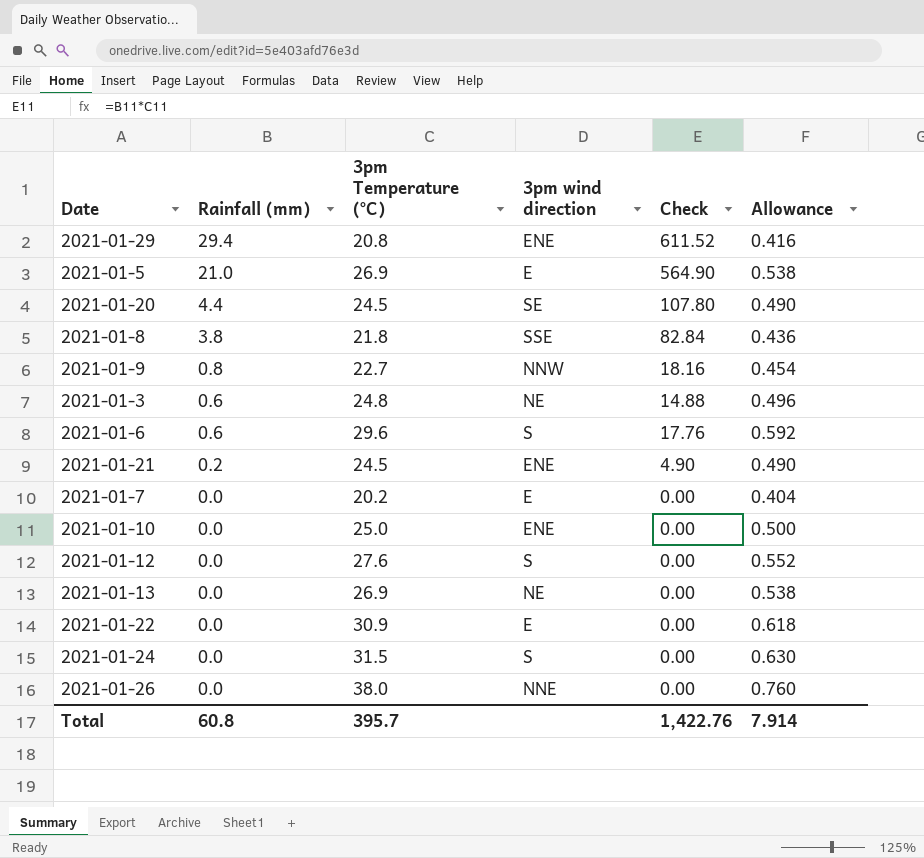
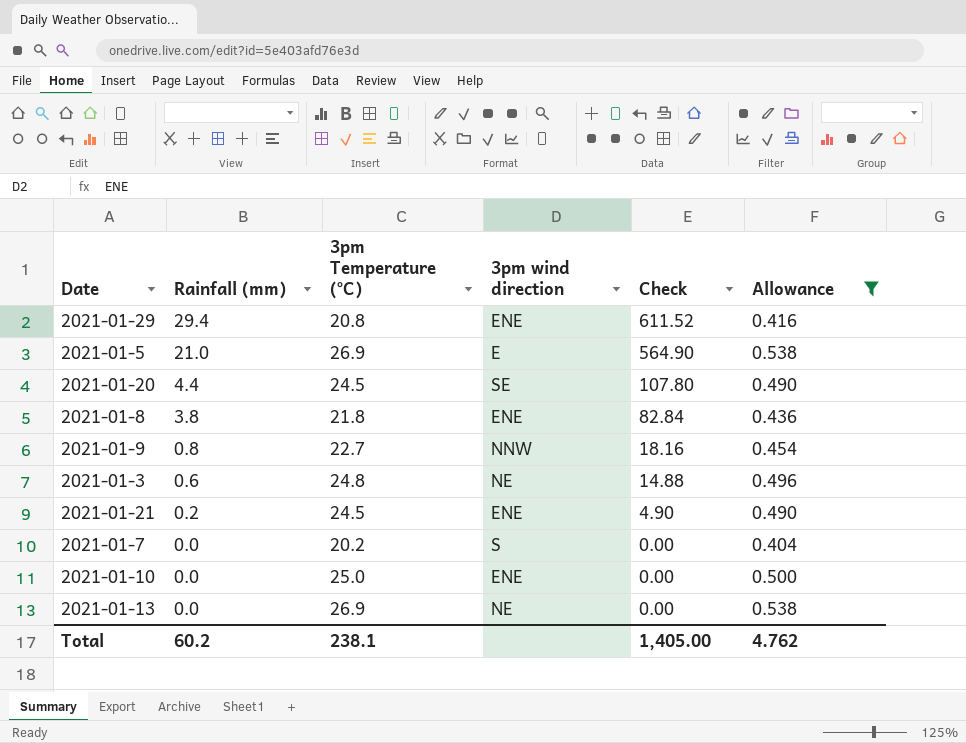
filter: none -> Allowance <= 0.538
2021-01-8 | 3pm wind direction: SSE -> ENE
2021-01-7 | 3pm wind direction: E -> S
Total | Rainfall (mm): 60.8 -> 60.2
Total | 3pm Temperature (°C): 395.7 -> 238.1
Total | Check: 1,422.76 -> 1,405.00
Total | Allowance: 7.914 -> 4.762

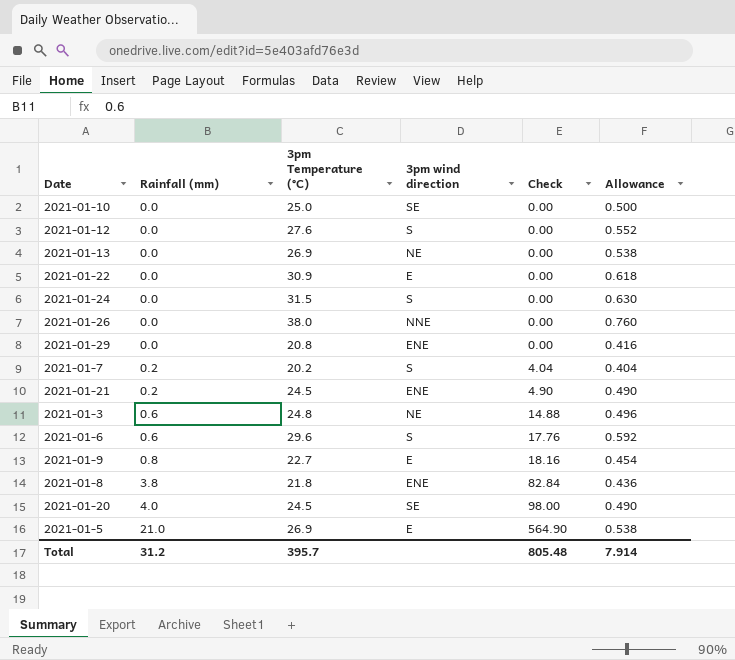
filter: Allowance <= 0.538 -> none
row order: Rainfall (mm) descending -> Rainfall (mm) ascending
2021-01-10 | 3pm wind direction: ENE -> SE
2021-01-29 | Rainfall (mm): 29.4 -> 0.0
2021-01-29 | Check: 611.52 -> 0.00
2021-01-7 | Rainfall (mm): 0.0 -> 0.2
2021-01-7 | Check: 0.00 -> 4.04
2021-01-9 | 3pm wind direction: NNW -> E
2021-01-20 | Rainfall (mm): 4.4 -> 4.0
2021-01-20 | Check: 107.80 -> 98.00
Total | Rainfall (mm): 60.2 -> 31.2
Total | 3pm Temperature (°C): 238.1 -> 395.7
Total | Check: 1,405.00 -> 805.48
Total | Allowance: 4.762 -> 7.914

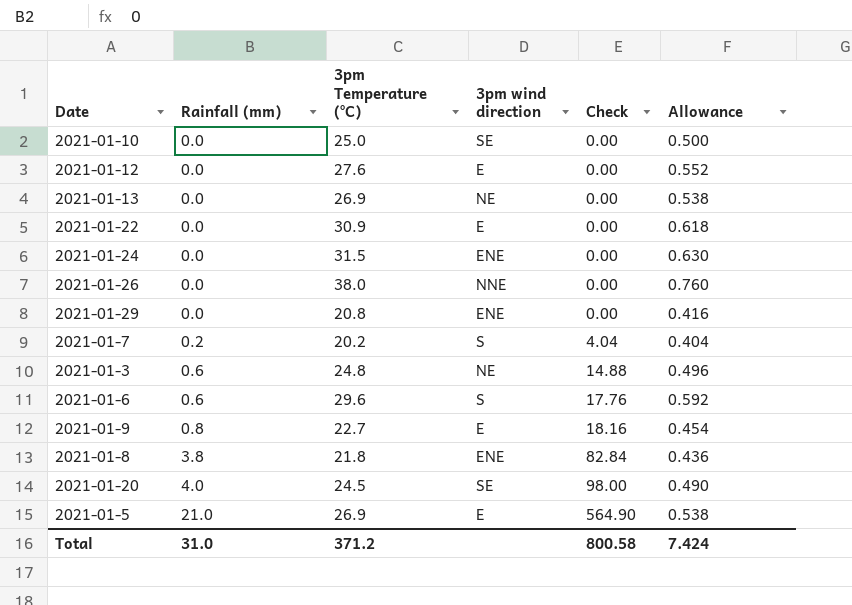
row 2021-01-21: 0.2 | 24.5 | ENE | 4.90 | 0.490 -> none
2021-01-12 | 3pm wind direction: S -> E
2021-01-24 | 3pm wind direction: S -> ENE
Total | Rainfall (mm): 31.2 -> 31.0
Total | 3pm Temperature (°C): 395.7 -> 371.2
Total | Check: 805.48 -> 800.58
Total | Allowance: 7.914 -> 7.424

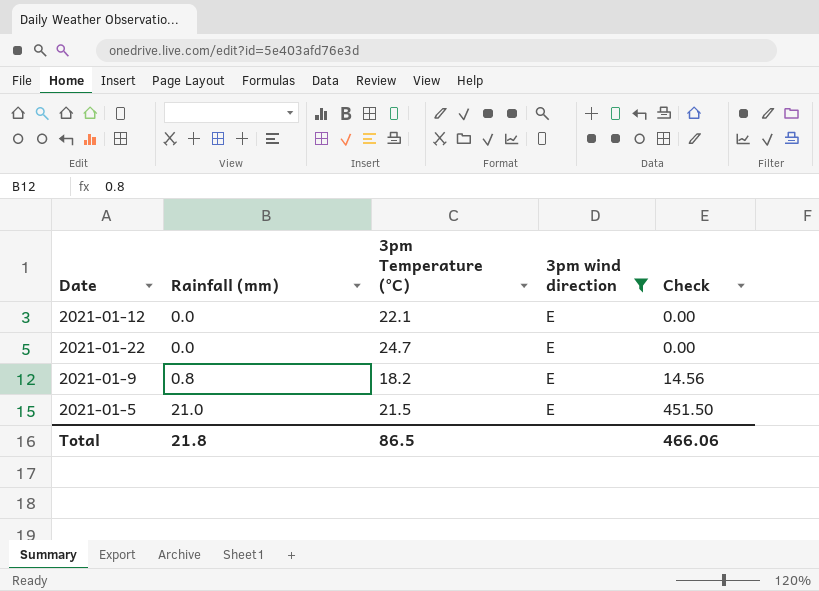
filter: none -> 3pm wind direction = E
column Allowance | formula: [3pm Temperature (°C)] * 0.02 -> none
2021-01-12 | 3pm Temperature (°C): 27.6 -> 22.1
2021-01-22 | 3pm Temperature (°C): 30.9 -> 24.7
2021-01-9 | 3pm Temperature (°C): 22.7 -> 18.2
2021-01-9 | Check: 18.16 -> 14.56
2021-01-5 | 3pm Temperature (°C): 26.9 -> 21.5
2021-01-5 | Check: 564.90 -> 451.50
Total | Rainfall (mm): 31.0 -> 21.8
Total | 3pm Temperature (°C): 371.2 -> 86.5
Total | Check: 800.58 -> 466.06

